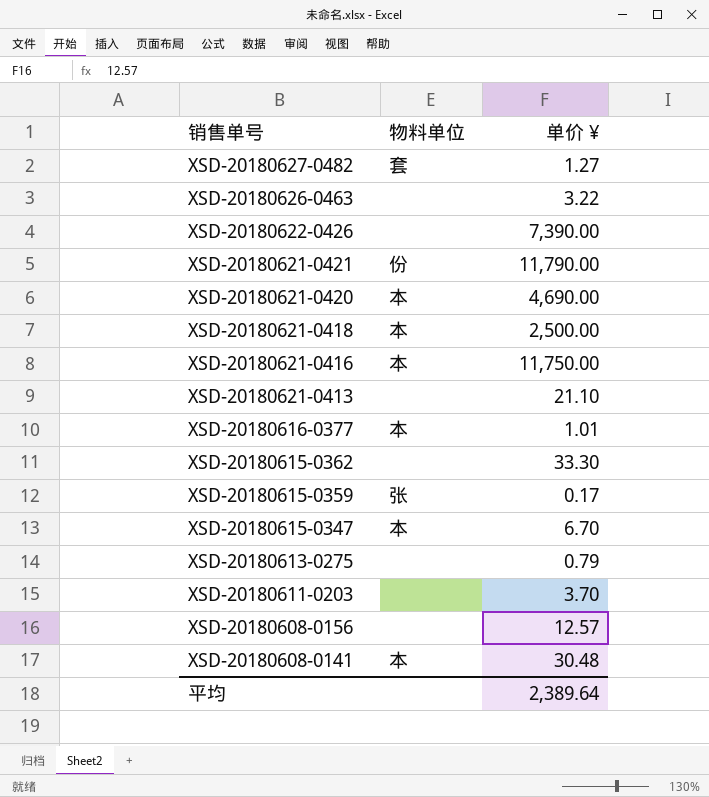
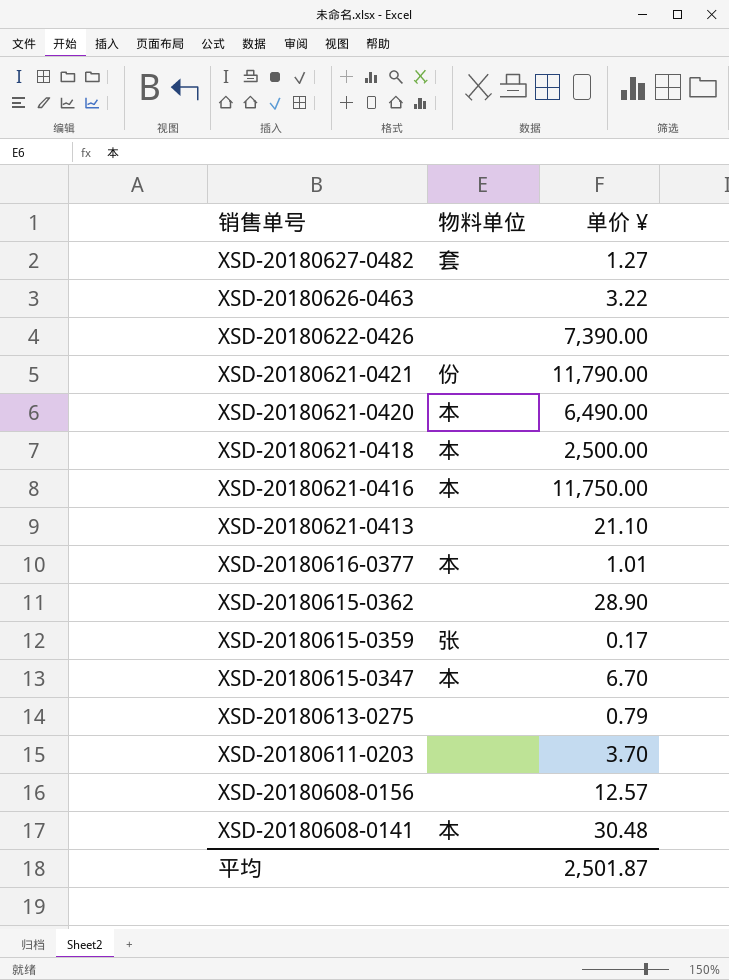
XSD-20180621-0420 | 单价 ¥: 4,690.00 -> 6,490.00
XSD-20180615-0362 | 单价 ¥: 33.30 -> 28.90
平均 | 单价 ¥: 2,389.64 -> 2,501.87

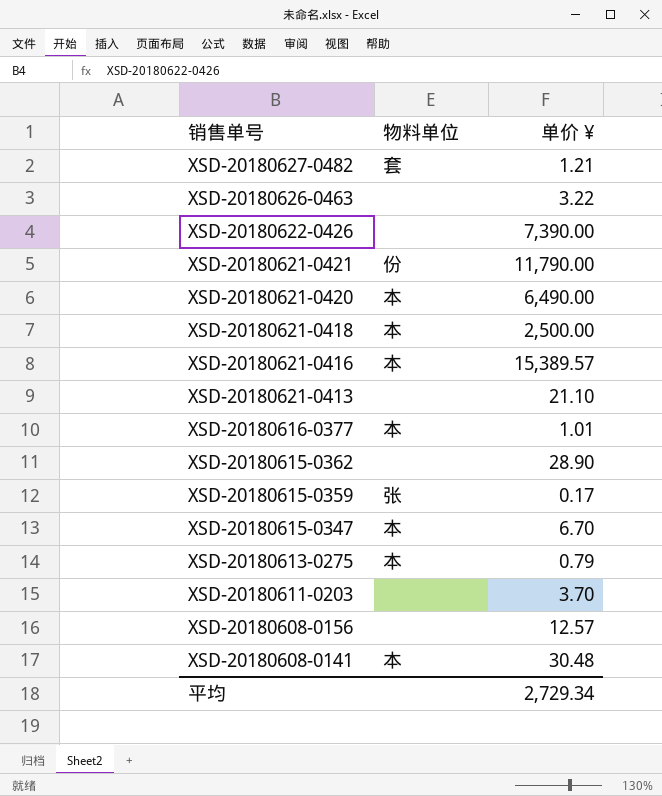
XSD-20180627-0482 | 单价 ¥: 1.27 -> 1.21
XSD-20180621-0416 | 单价 ¥: 11,750.00 -> 15,389.57
XSD-20180613-0275 | 物料单位: none -> 本
平均 | 单价 ¥: 2,501.87 -> 2,729.34

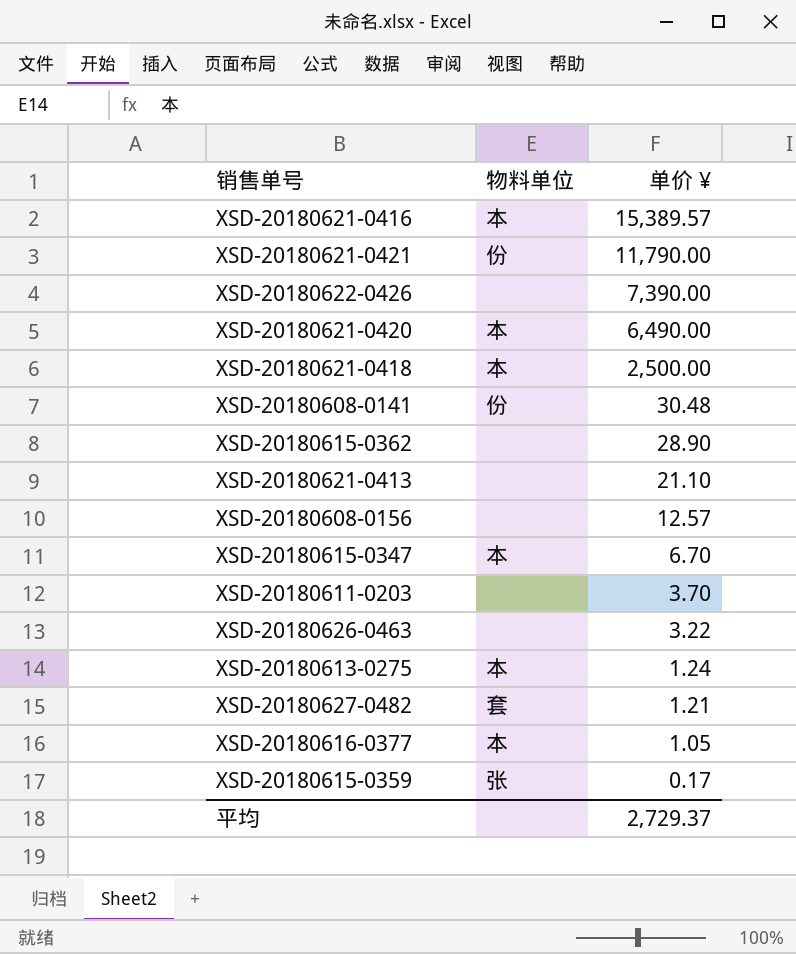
row order: 销售单号 descending -> 单价 ¥ descending
XSD-20180608-0141 | 物料单位: 本 -> 份
XSD-20180613-0275 | 单价 ¥: 0.79 -> 1.24
XSD-20180616-0377 | 单价 ¥: 1.01 -> 1.05
平均 | 单价 ¥: 2,729.34 -> 2,729.37

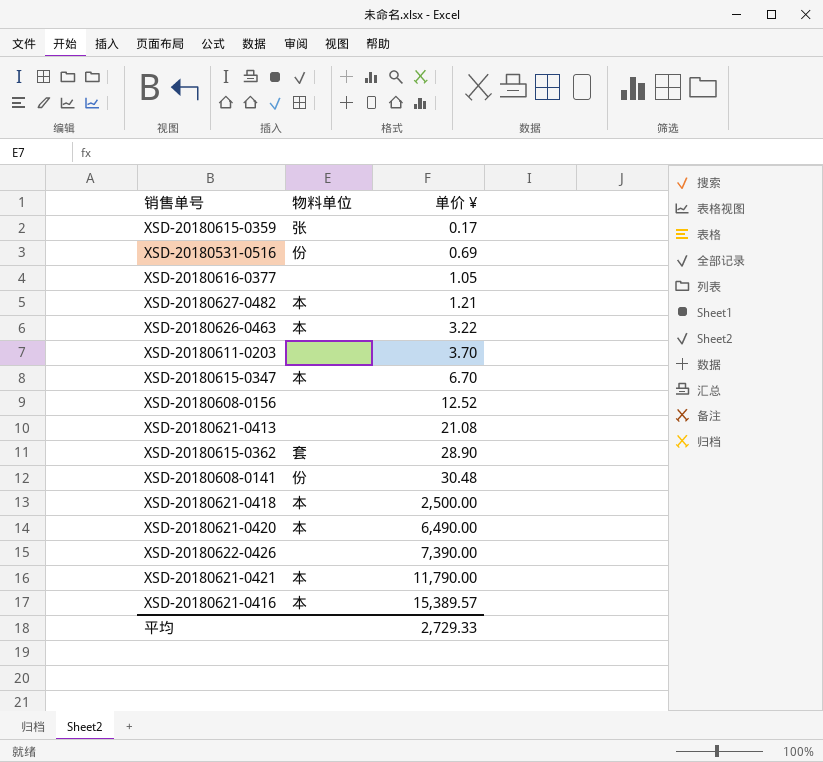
row order: 单价 ¥ descending -> 单价 ¥ ascending
row XSD-20180613-0275: 本 | 1.24 -> none
row XSD-20180531-0516: none -> 份 | 0.69
XSD-20180616-0377 | 物料单位: 本 -> none
XSD-20180627-0482 | 物料单位: 套 -> 本
XSD-20180626-0463 | 物料单位: none -> 本
XSD-20180608-0156 | 单价 ¥: 12.57 -> 12.52
XSD-20180621-0413 | 单价 ¥: 21.10 -> 21.08
XSD-20180615-0362 | 物料单位: none -> 套
XSD-20180621-0421 | 物料单位: 份 -> 本
平均 | 单价 ¥: 2,729.37 -> 2,729.33

